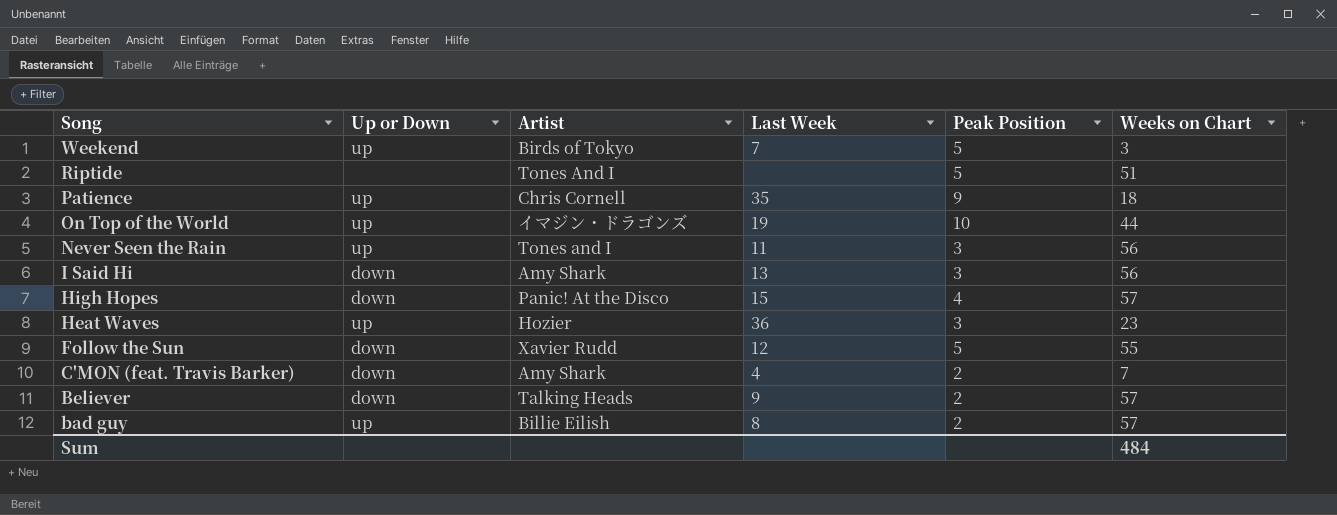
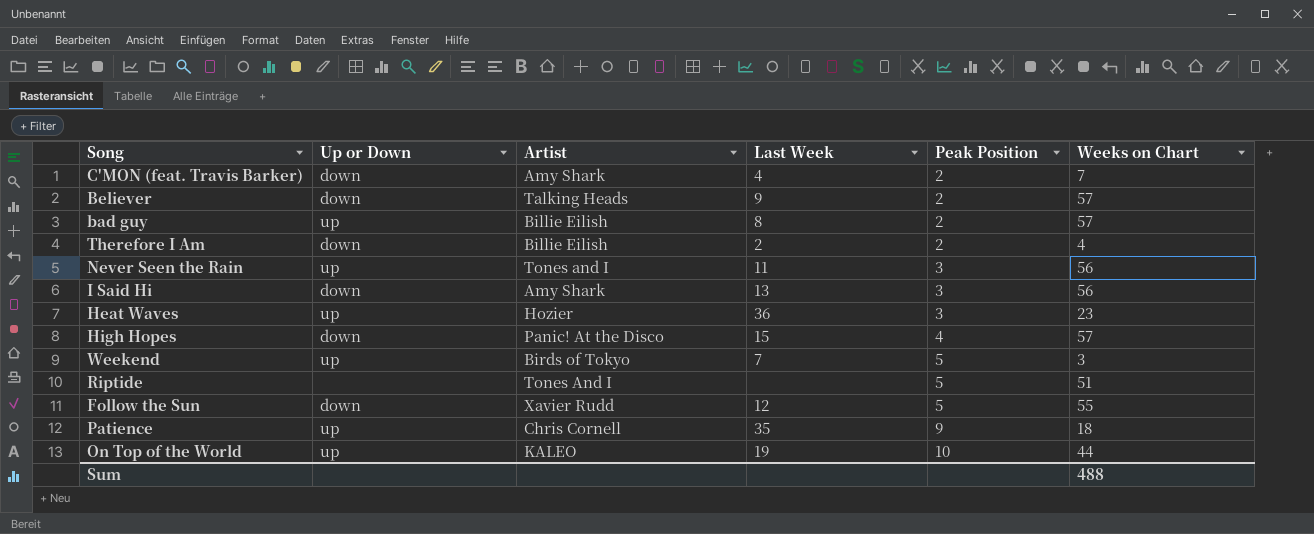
row order: Song descending -> Peak Position ascending
row Therefore I Am: none -> down | Billie Eilish | 2 | 2 | 4
On Top of the World | Artist: イマジン・ドラゴンズ -> KALEO
Sum | Weeks on Chart: 484 -> 488

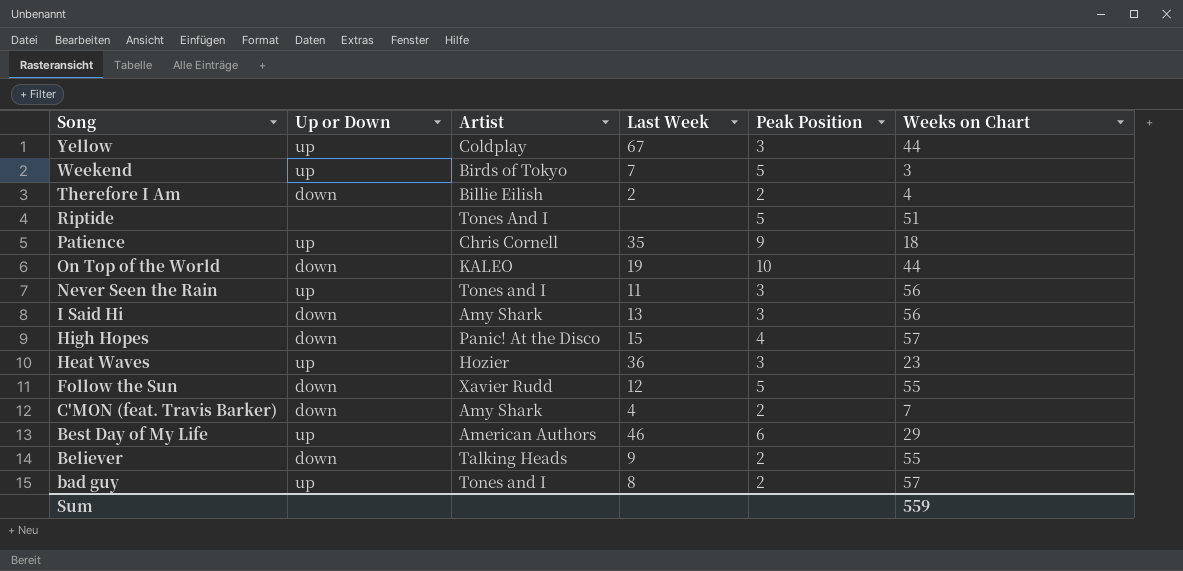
row order: Peak Position ascending -> Song descending
row Yellow: none -> up | Coldplay | 67 | 3 | 44
On Top of the World | Up or Down: up -> down
row Best Day of My Life: none -> up | American Authors | 46 | 6 | 29
Believer | Weeks on Chart: 57 -> 55
bad guy | Artist: Billie Eilish -> Tones and I
Sum | Weeks on Chart: 488 -> 559

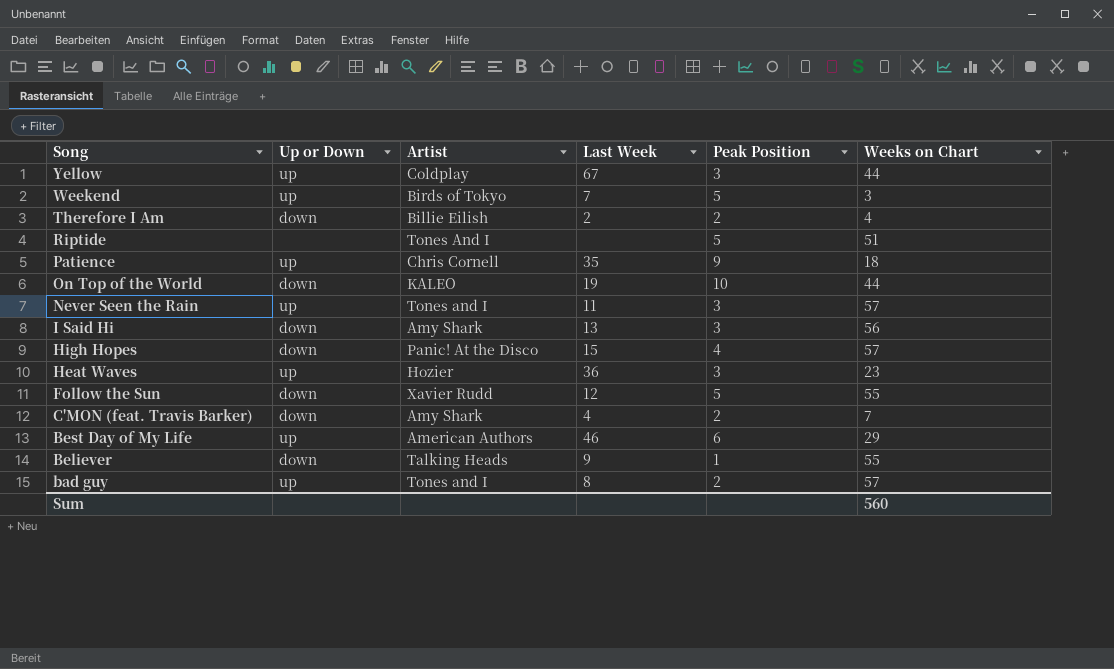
Never Seen the Rain | Weeks on Chart: 56 -> 57
Believer | Peak Position: 2 -> 1
Sum | Weeks on Chart: 559 -> 560

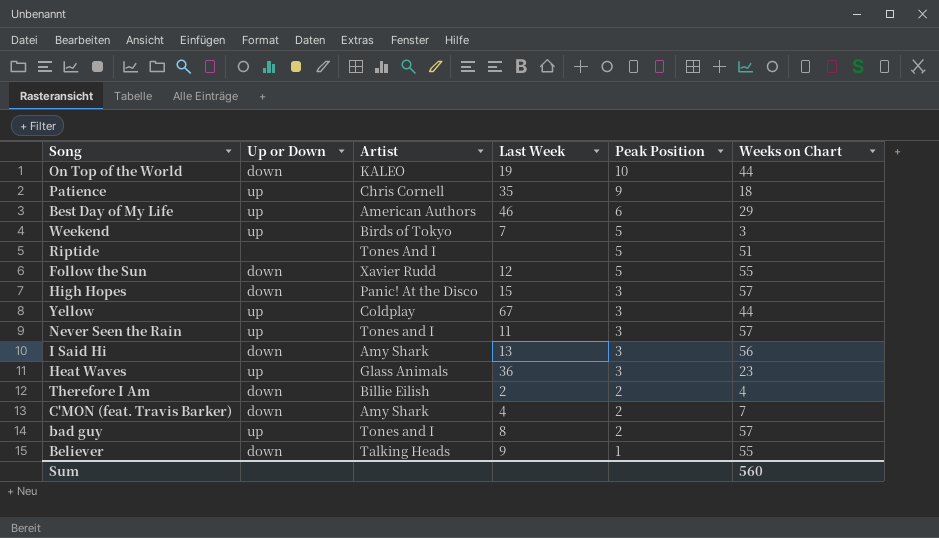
row order: Song descending -> Peak Position descending
High Hopes | Peak Position: 4 -> 3
Heat Waves | Artist: Hozier -> Glass Animals

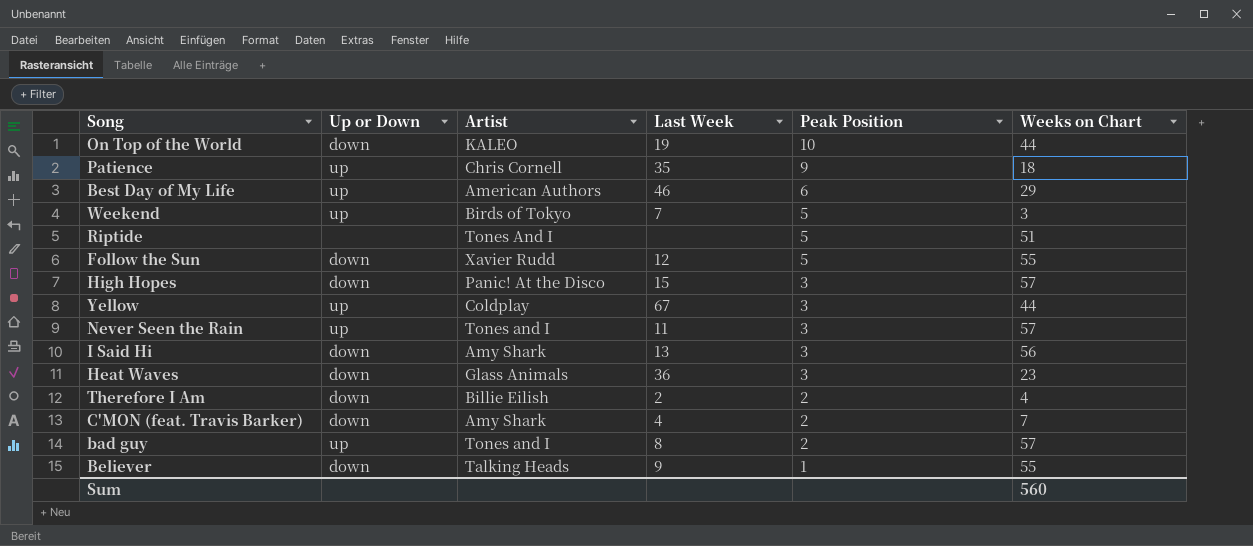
Heat Waves | Up or Down: up -> down

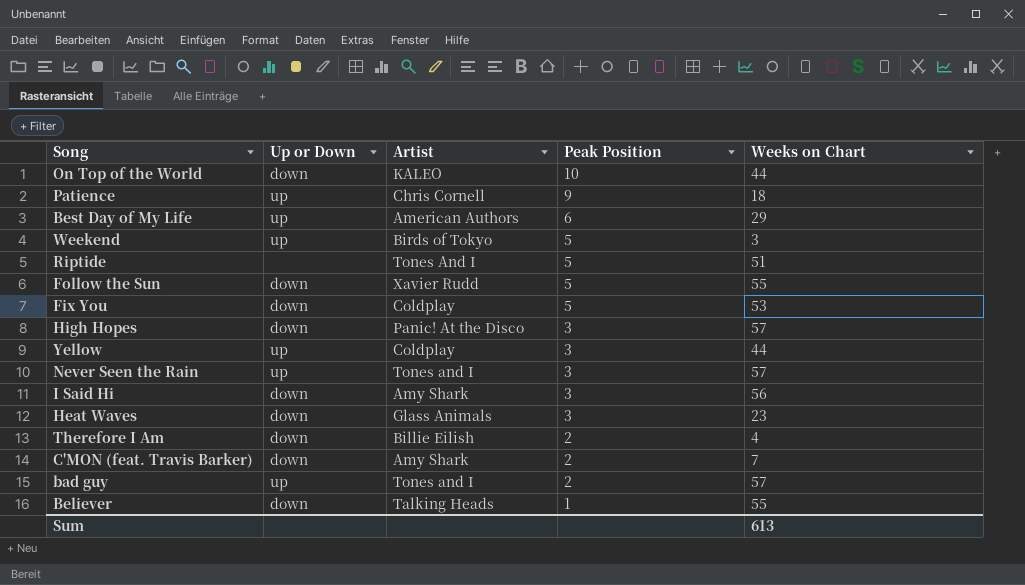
column Last Week | position: 4 -> none
row Fix You: none -> down | Coldplay | 5 | 53
Sum | Weeks on Chart: 560 -> 613

